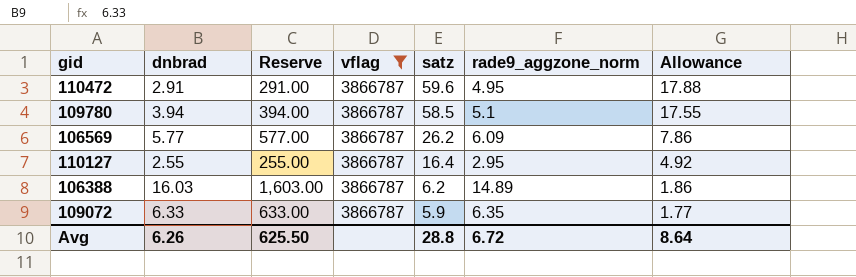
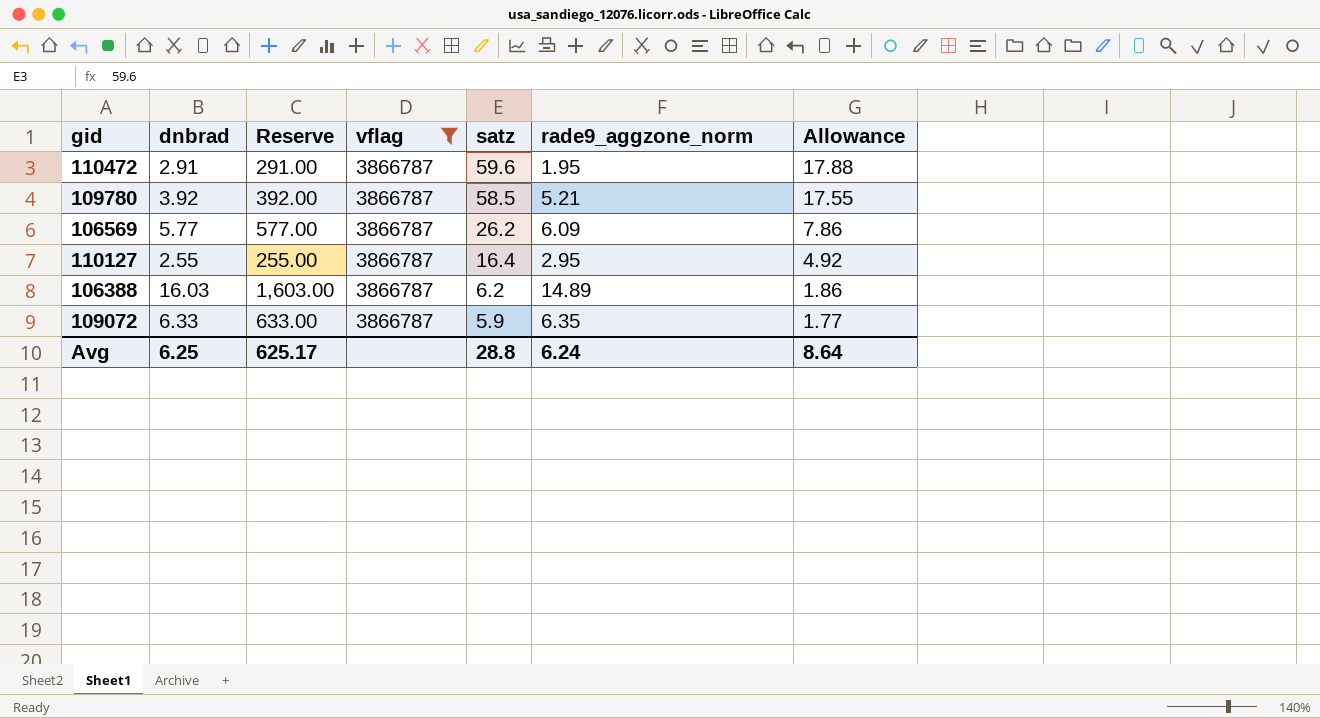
110472 | rade9_aggzone_norm: 4.95 -> 1.95
109780 | dnbrad: 3.94 -> 3.92
109780 | Reserve: 394.00 -> 392.00
109780 | rade9_aggzone_norm: 5.1 -> 5.21
Avg | dnbrad: 6.26 -> 6.25
Avg | Reserve: 625.50 -> 625.17
Avg | rade9_aggzone_norm: 6.72 -> 6.24

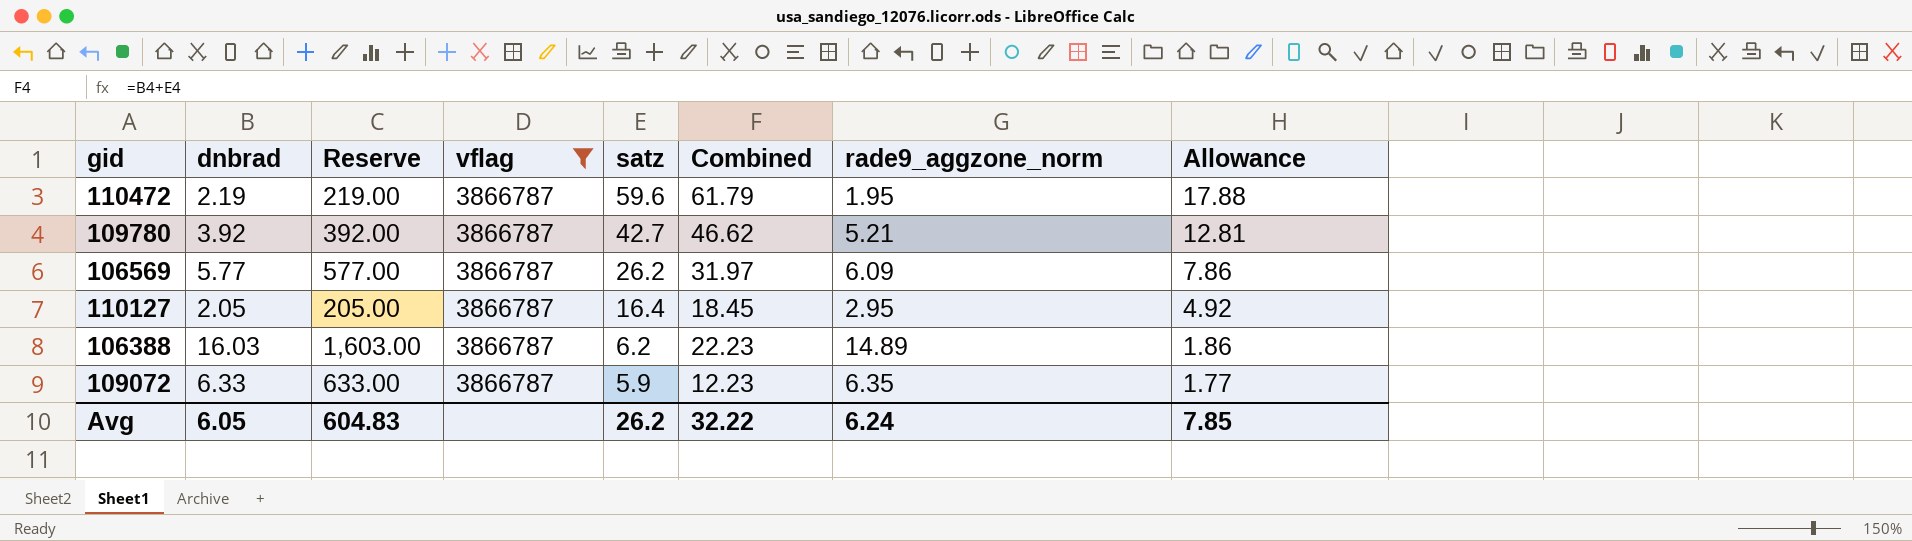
column Combined | formula: none -> [dnbrad] + [satz]
110472 | dnbrad: 2.91 -> 2.19
110472 | Reserve: 291.00 -> 219.00
109780 | satz: 58.5 -> 42.7
109780 | Allowance: 17.55 -> 12.81
110127 | dnbrad: 2.55 -> 2.05
110127 | Reserve: 255.00 -> 205.00
Avg | dnbrad: 6.25 -> 6.05
Avg | Reserve: 625.17 -> 604.83
Avg | satz: 28.8 -> 26.2
Avg | Allowance: 8.64 -> 7.85

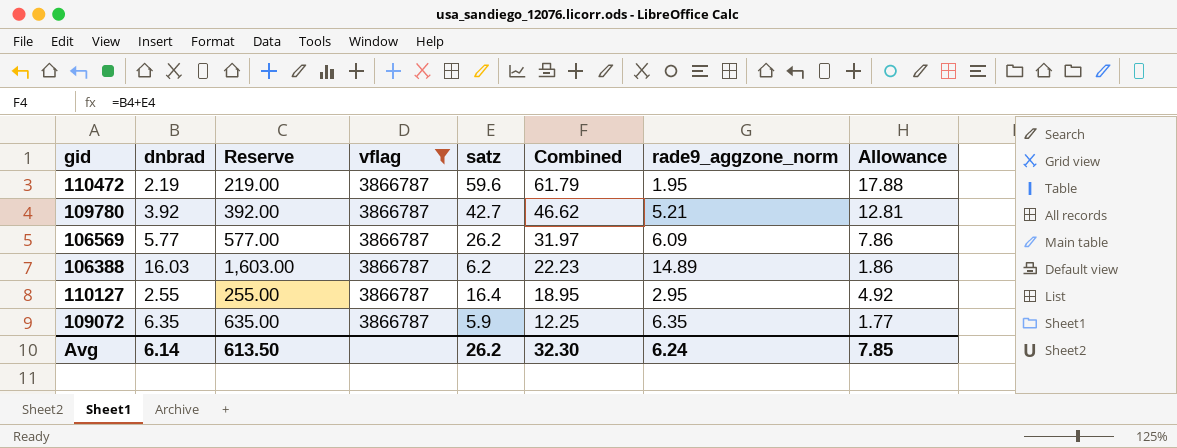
row order: satz descending -> Combined descending
110127 | dnbrad: 2.05 -> 2.55
110127 | Reserve: 205.00 -> 255.00
110127 | Combined: 18.45 -> 18.95
109072 | dnbrad: 6.33 -> 6.35
109072 | Reserve: 633.00 -> 635.00
109072 | Combined: 12.23 -> 12.25
Avg | dnbrad: 6.05 -> 6.14
Avg | Reserve: 604.83 -> 613.50
Avg | Combined: 32.22 -> 32.30

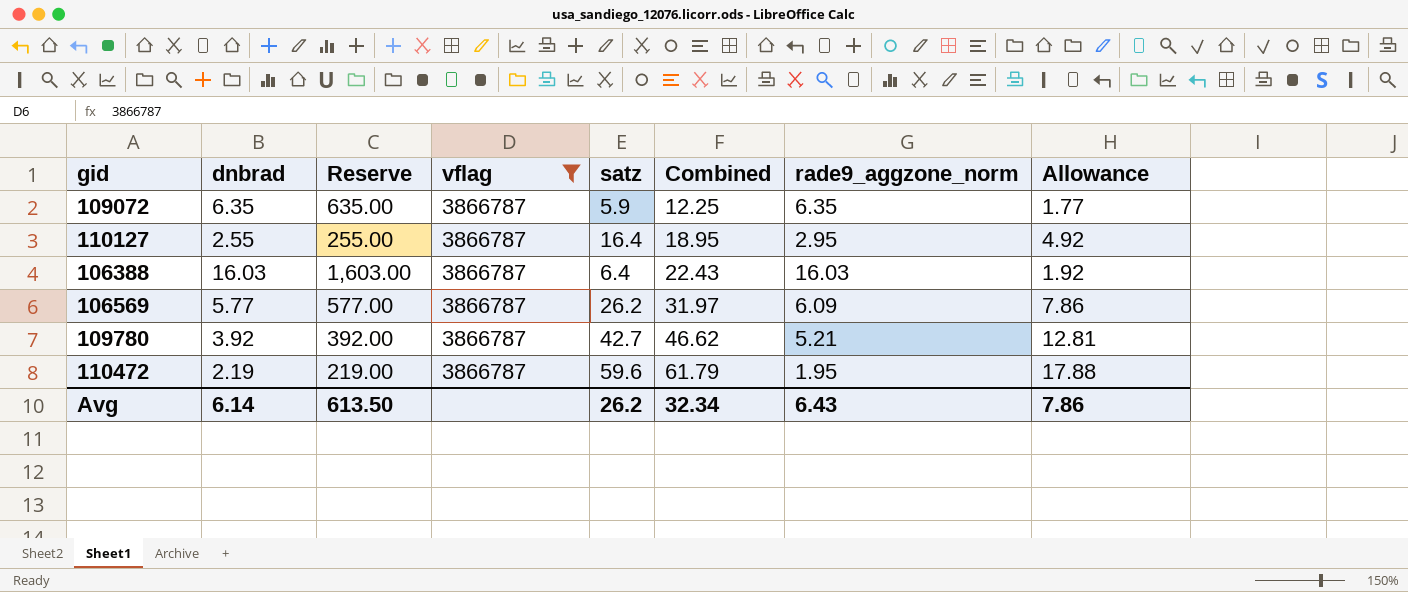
row order: Combined descending -> Combined ascending
106388 | satz: 6.2 -> 6.4
106388 | Combined: 22.23 -> 22.43
106388 | rade9_aggzone_norm: 14.89 -> 16.03
106388 | Allowance: 1.86 -> 1.92
Avg | Combined: 32.30 -> 32.34
Avg | rade9_aggzone_norm: 6.24 -> 6.43
Avg | Allowance: 7.85 -> 7.86

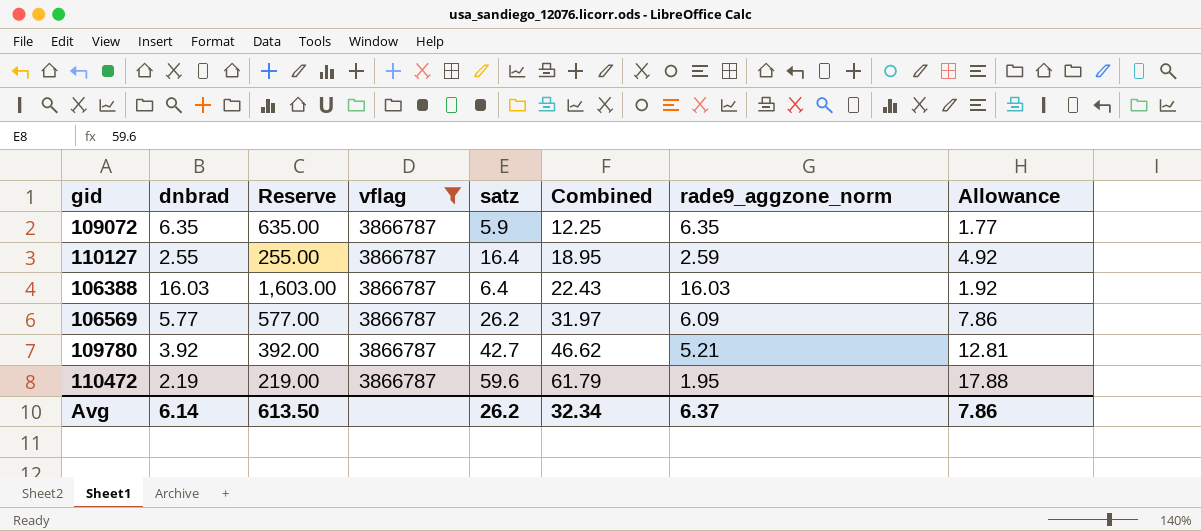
110127 | rade9_aggzone_norm: 2.95 -> 2.59
Avg | rade9_aggzone_norm: 6.43 -> 6.37

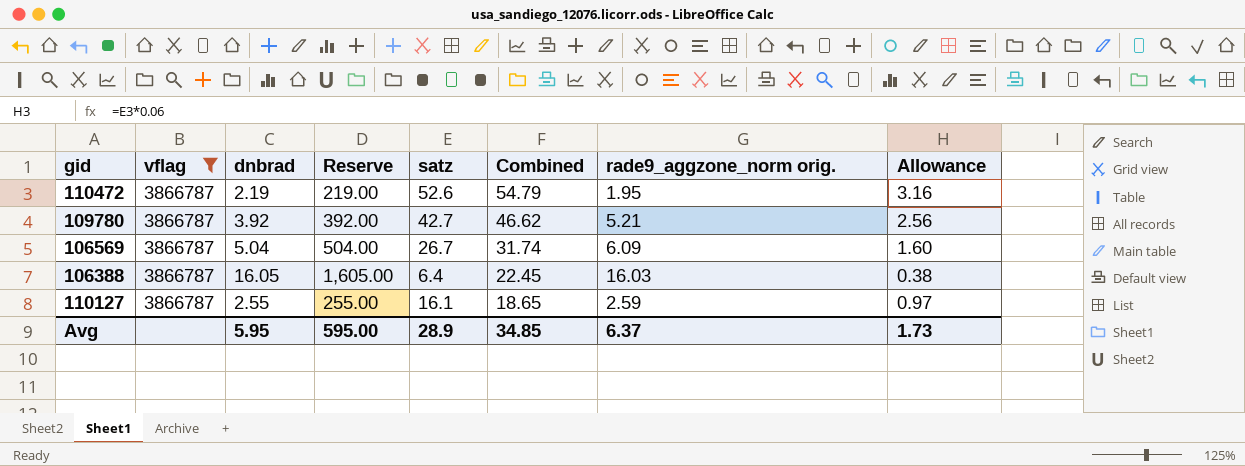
row order: Combined ascending -> Combined descending
column vflag | position: 4 -> 2
column name: rade9_aggzone_norm -> rade9_aggzone_norm orig.
column Allowance | formula: [satz] * 0.3 -> [satz] * 0.06
row 109072: 6.35 | 635.00 | 3866787 | 5.9 | 12.25 | 6.35 | 1.77 -> none
110472 | satz: 59.6 -> 52.6
110472 | Combined: 61.79 -> 54.79
106569 | dnbrad: 5.77 -> 5.04
106569 | Reserve: 577.00 -> 504.00
106569 | satz: 26.2 -> 26.7
106569 | Combined: 31.97 -> 31.74
106388 | dnbrad: 16.03 -> 16.05
106388 | Reserve: 1,603.00 -> 1,605.00
106388 | Combined: 22.43 -> 22.45
110127 | satz: 16.4 -> 16.1
110127 | Combined: 18.95 -> 18.65
Avg | dnbrad: 6.14 -> 5.95
Avg | Reserve: 613.50 -> 595.00
Avg | satz: 26.2 -> 28.9
Avg | Combined: 32.34 -> 34.85
Avg | Allowance: 7.86 -> 1.73

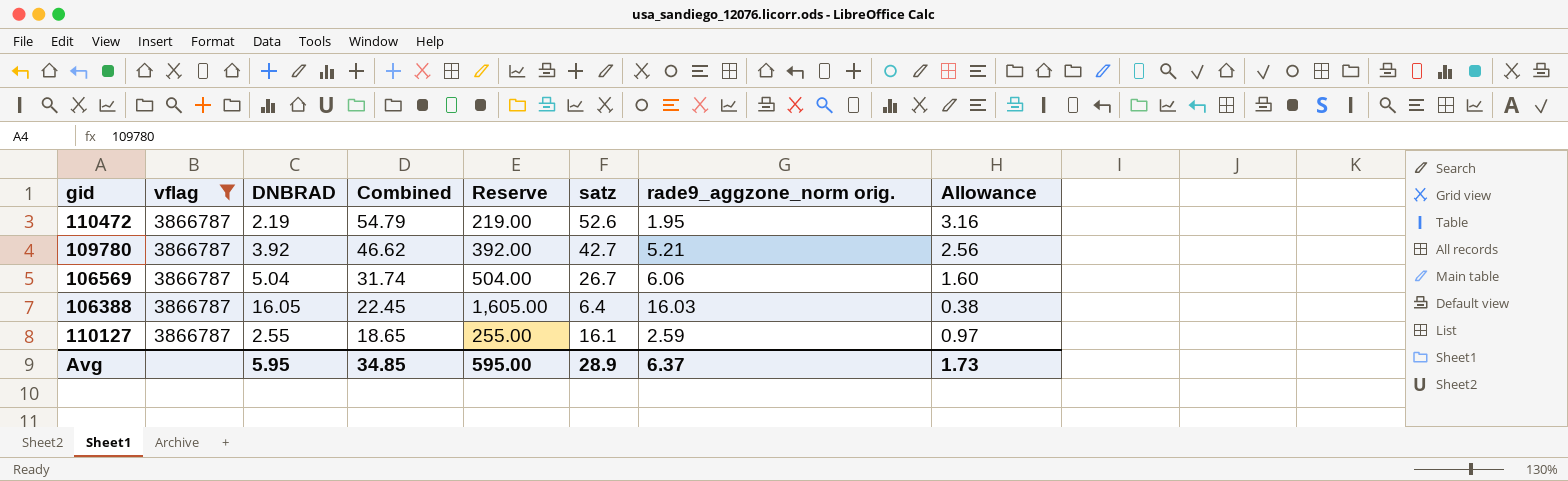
column name: dnbrad -> DNBRAD
column Combined | position: 6 -> 4
106569 | rade9_aggzone_norm orig.: 6.09 -> 6.06

